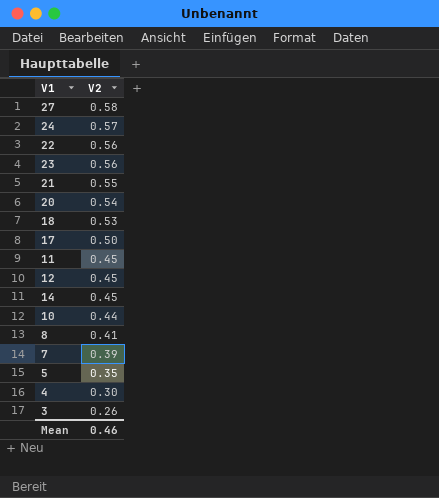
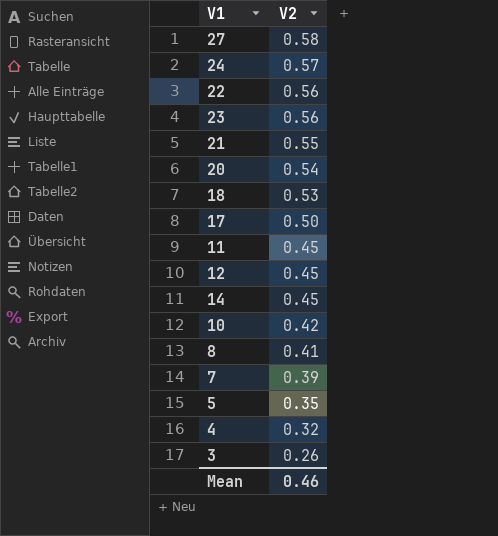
10 | V2: 0.44 -> 0.42
4 | V2: 0.30 -> 0.32

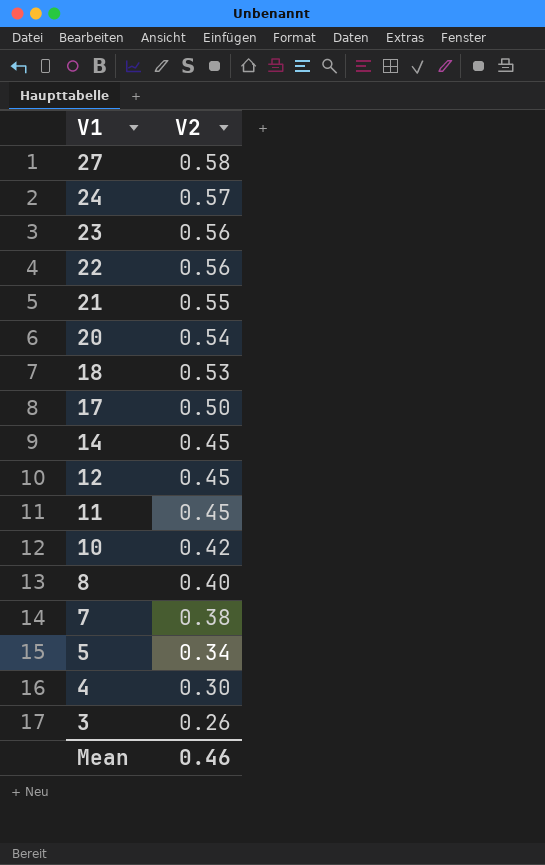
row order: V2 descending -> V1 descending
8 | V2: 0.41 -> 0.40
7 | V2: 0.39 -> 0.38
5 | V2: 0.35 -> 0.34
4 | V2: 0.32 -> 0.30

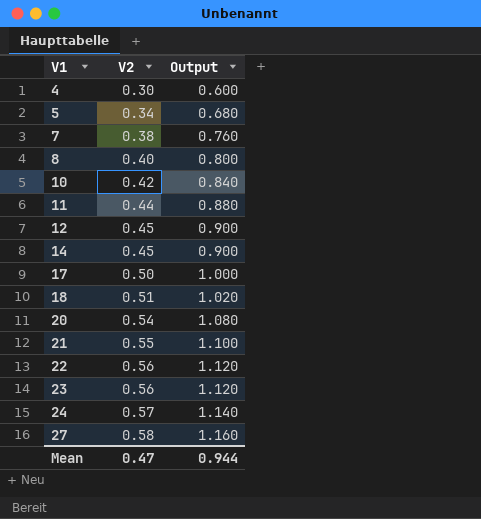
row order: V1 descending -> V1 ascending
column Output | formula: none -> [V2] * 2
row 3: 0.26 -> none
11 | V2: 0.45 -> 0.44
18 | V2: 0.53 -> 0.51
Mean | V2: 0.46 -> 0.47

